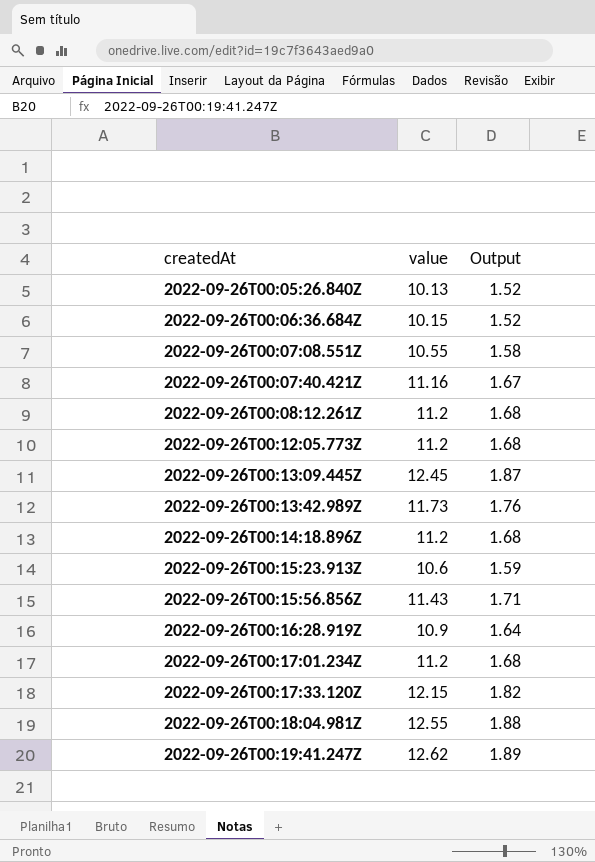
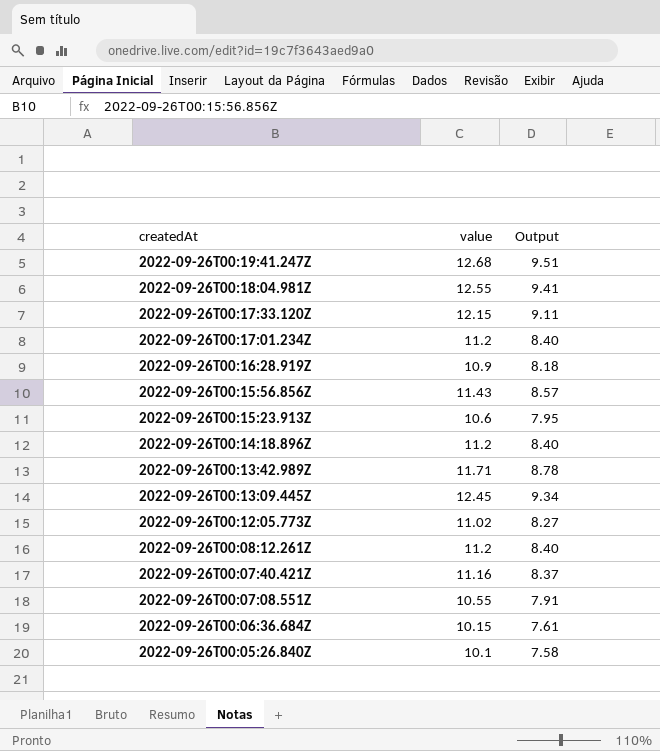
row order: createdAt ascending -> createdAt descending
column Output | formula: [value] * 0.15 -> [value] * 0.75
2022-09-26T00:19:41.247Z | value: 12.62 -> 12.68
2022-09-26T00:13:42.989Z | value: 11.73 -> 11.71
2022-09-26T00:12:05.773Z | value: 11.2 -> 11.02
2022-09-26T00:05:26.840Z | value: 10.13 -> 10.1

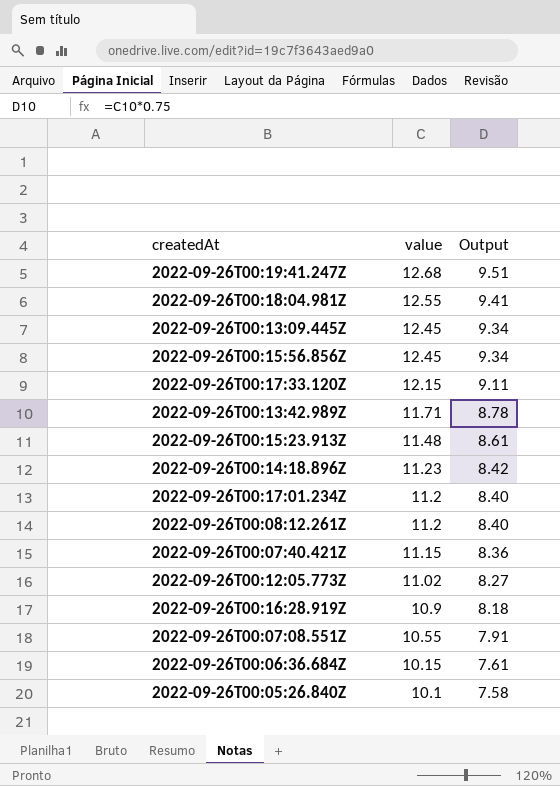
row order: createdAt descending -> value descending
2022-09-26T00:15:56.856Z | value: 11.43 -> 12.45
2022-09-26T00:15:56.856Z | Output: 8.57 -> 9.34
2022-09-26T00:15:23.913Z | value: 10.6 -> 11.48
2022-09-26T00:15:23.913Z | Output: 7.95 -> 8.61
2022-09-26T00:14:18.896Z | value: 11.2 -> 11.23
2022-09-26T00:14:18.896Z | Output: 8.40 -> 8.42
2022-09-26T00:07:40.421Z | value: 11.16 -> 11.15
2022-09-26T00:07:40.421Z | Output: 8.37 -> 8.36

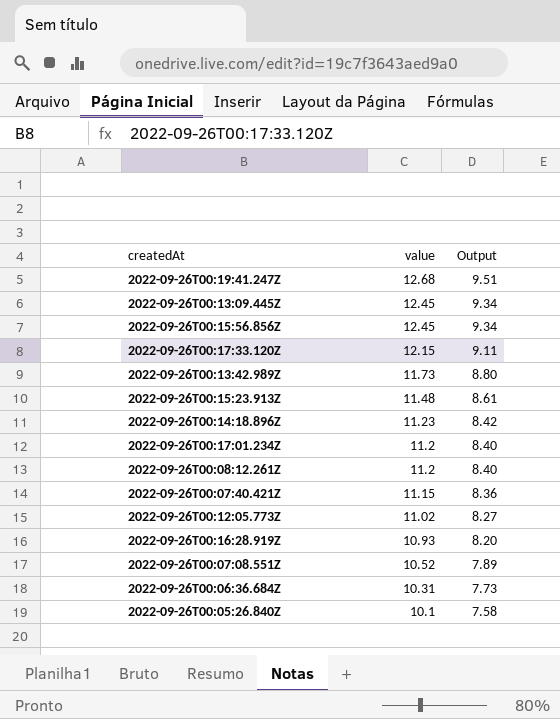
row 2022-09-26T00:18:04.981Z: 12.55 | 9.41 -> none
2022-09-26T00:13:42.989Z | value: 11.71 -> 11.73
2022-09-26T00:13:42.989Z | Output: 8.78 -> 8.80
2022-09-26T00:16:28.919Z | value: 10.9 -> 10.93
2022-09-26T00:16:28.919Z | Output: 8.18 -> 8.20
2022-09-26T00:07:08.551Z | value: 10.55 -> 10.52
2022-09-26T00:07:08.551Z | Output: 7.91 -> 7.89
2022-09-26T00:06:36.684Z | value: 10.15 -> 10.31
2022-09-26T00:06:36.684Z | Output: 7.61 -> 7.73

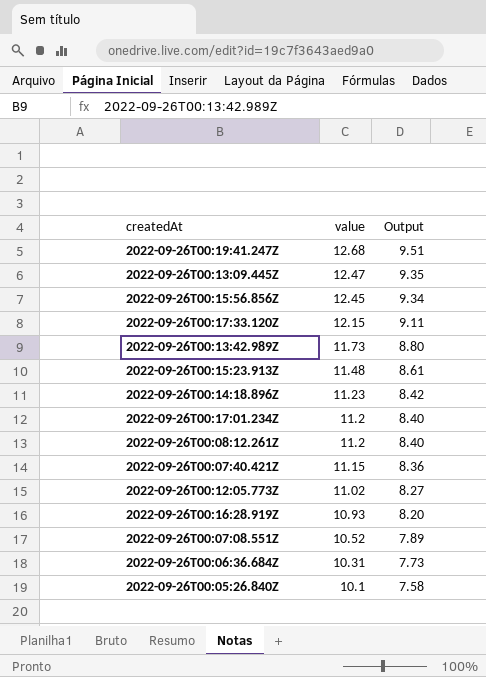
2022-09-26T00:13:09.445Z | value: 12.45 -> 12.47
2022-09-26T00:13:09.445Z | Output: 9.34 -> 9.35

